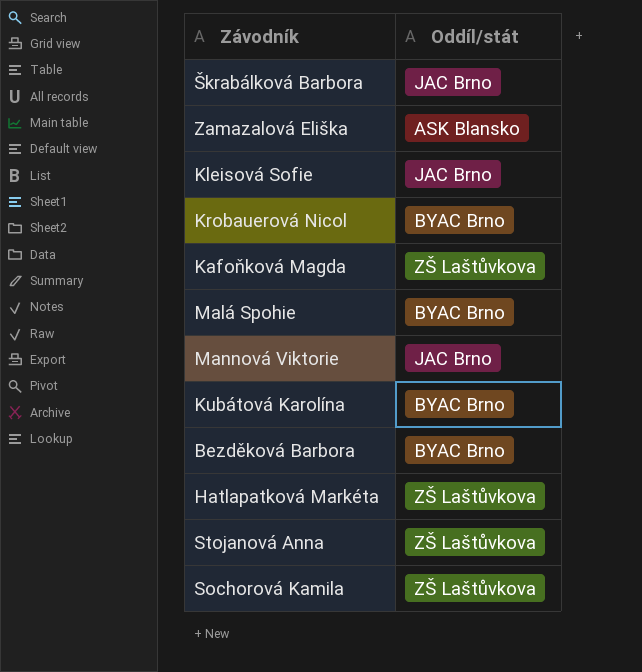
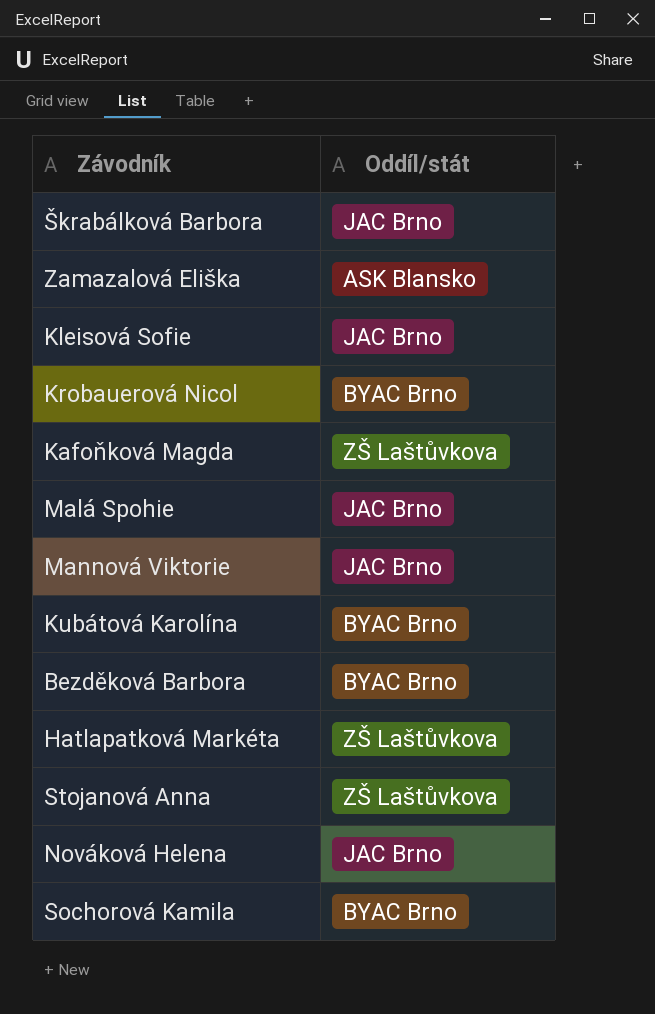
Malá Spohie | Oddíl/stát: BYAC Brno -> JAC Brno
row Nováková Helena: none -> JAC Brno
Sochorová Kamila | Oddíl/stát: ZŠ Laštůvkova -> BYAC Brno

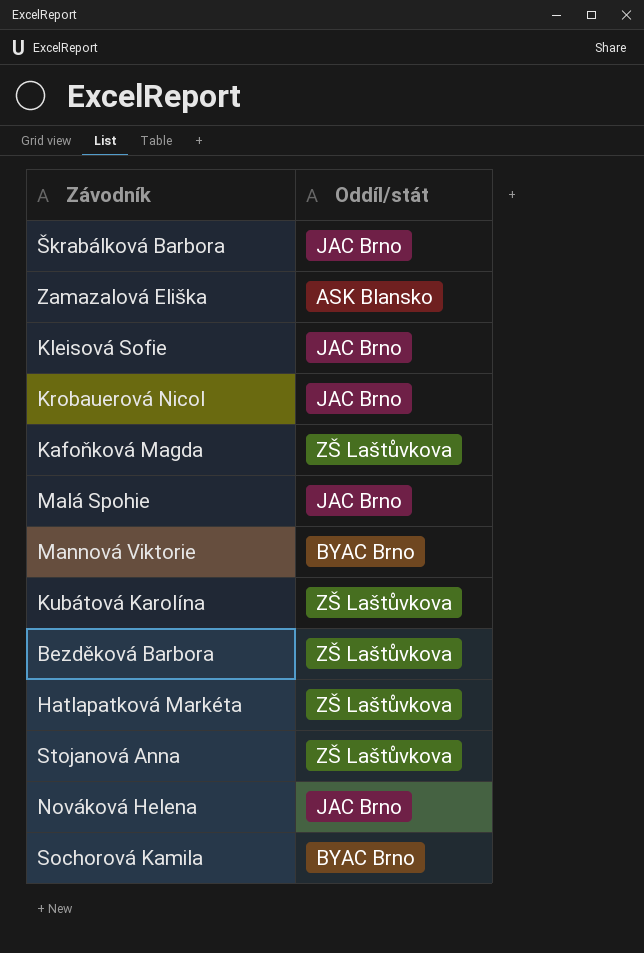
Krobauerová Nicol | Oddíl/stát: BYAC Brno -> JAC Brno
Mannová Viktorie | Oddíl/stát: JAC Brno -> BYAC Brno
Kubátová Karolína | Oddíl/stát: BYAC Brno -> ZŠ Laštůvkova
Bezděková Barbora | Oddíl/stát: BYAC Brno -> ZŠ Laštůvkova

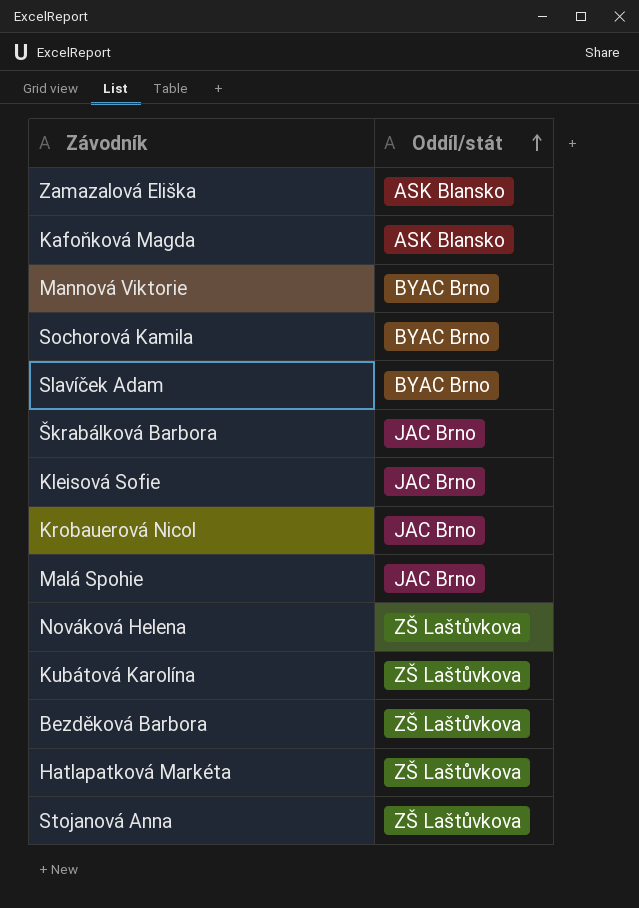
row order: none -> Oddíl/stát ascending
Kafoňková Magda | Oddíl/stát: ZŠ Laštůvkova -> ASK Blansko
row Slavíček Adam: none -> BYAC Brno
Nováková Helena | Oddíl/stát: JAC Brno -> ZŠ Laštůvkova

